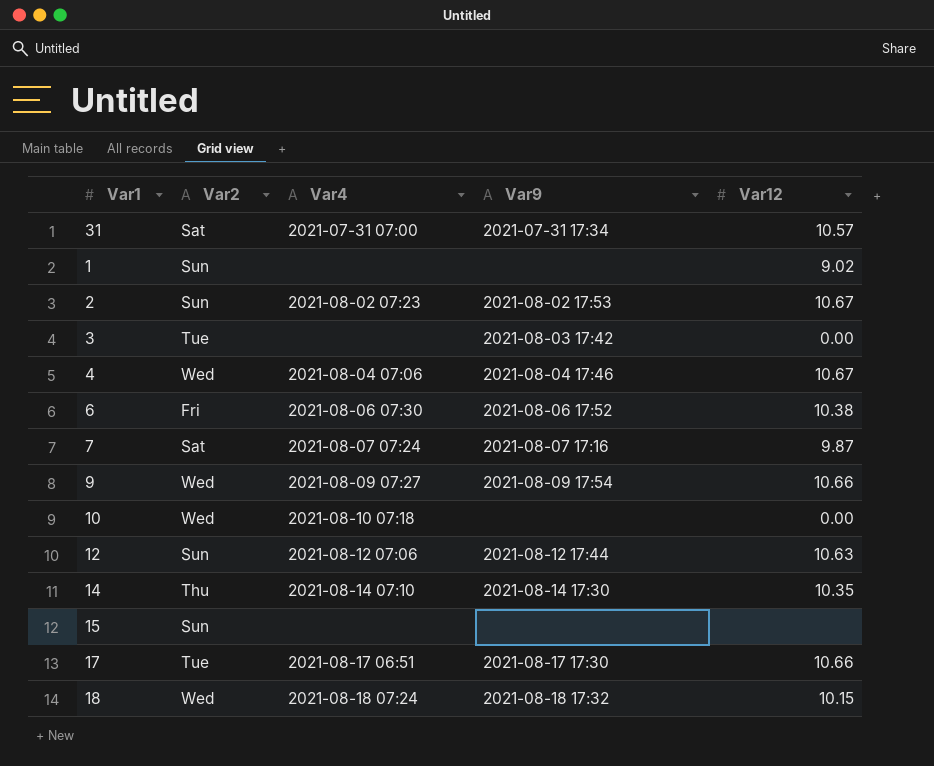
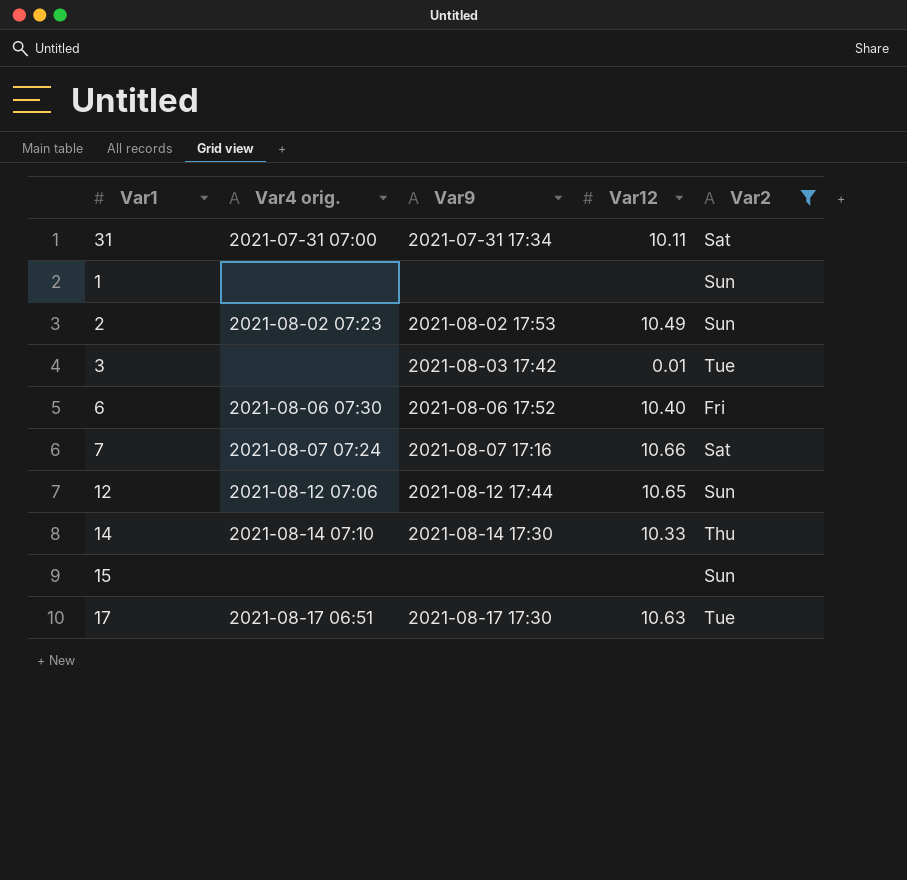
filter: none -> Var2 != Wed
column name: Var4 -> Var4 orig.
column Var2 | position: 2 -> 5
31 | Var12: 10.57 -> 10.11
1 | Var12: 9.02 -> none
2 | Var12: 10.67 -> 10.49
3 | Var12: 0.00 -> 0.01
6 | Var12: 10.38 -> 10.40
7 | Var12: 9.87 -> 10.66
12 | Var12: 10.63 -> 10.65
14 | Var12: 10.35 -> 10.33
17 | Var12: 10.66 -> 10.63

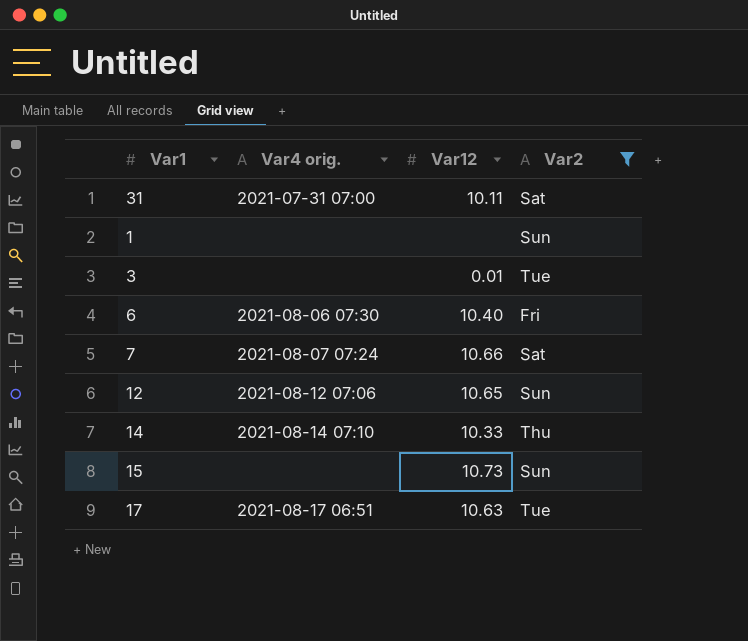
column Var9 | position: 3 -> none
row 2: 2021-08-02 07:23 | 2021-08-02 17:53 | 10.49 | Sun -> none
15 | Var12: none -> 10.73

